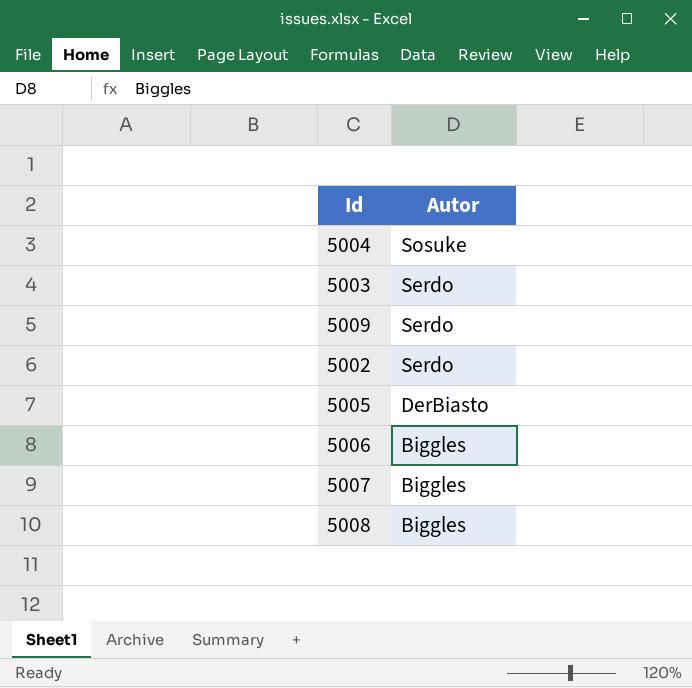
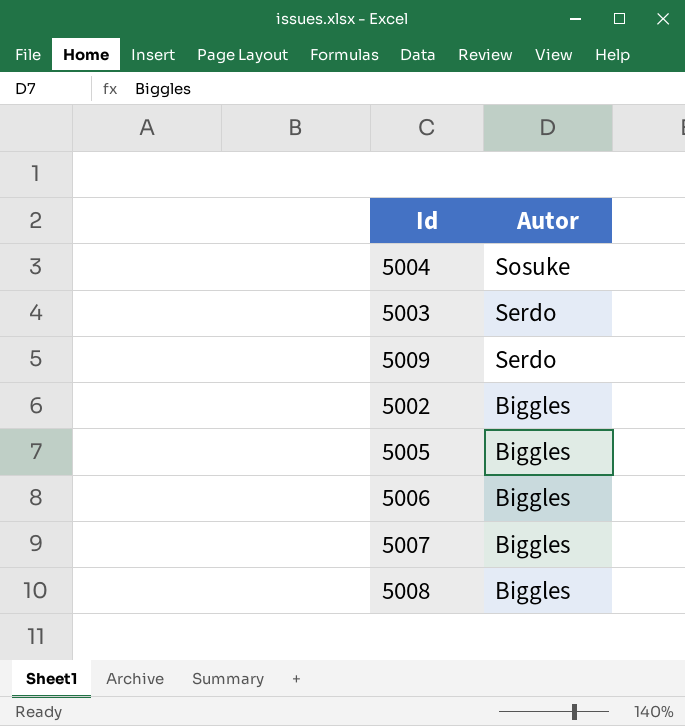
5002 | Autor: Serdo -> Biggles
5005 | Autor: DerBiasto -> Biggles

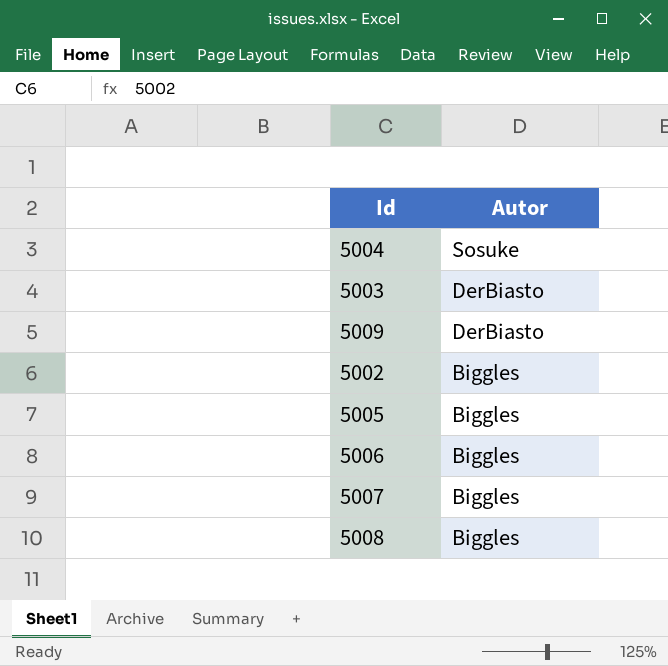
5003 | Autor: Serdo -> DerBiasto
5009 | Autor: Serdo -> DerBiasto

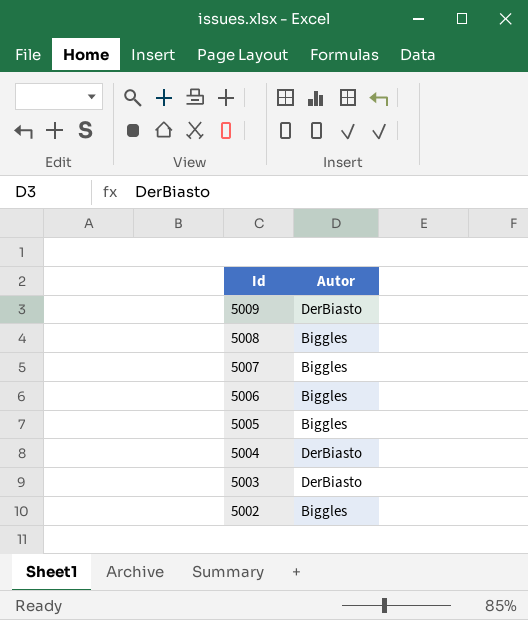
row order: Autor descending -> Id descending
5004 | Autor: Sosuke -> DerBiasto

